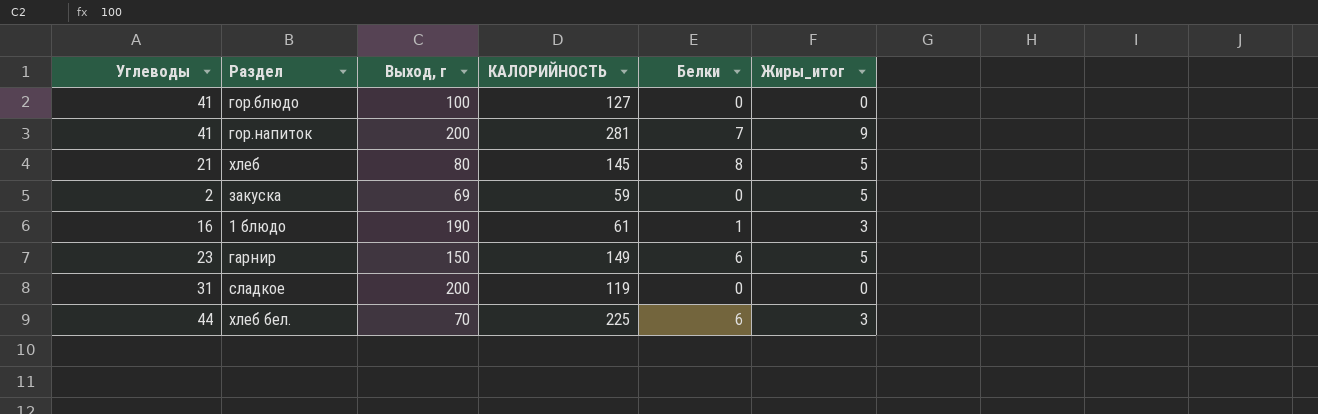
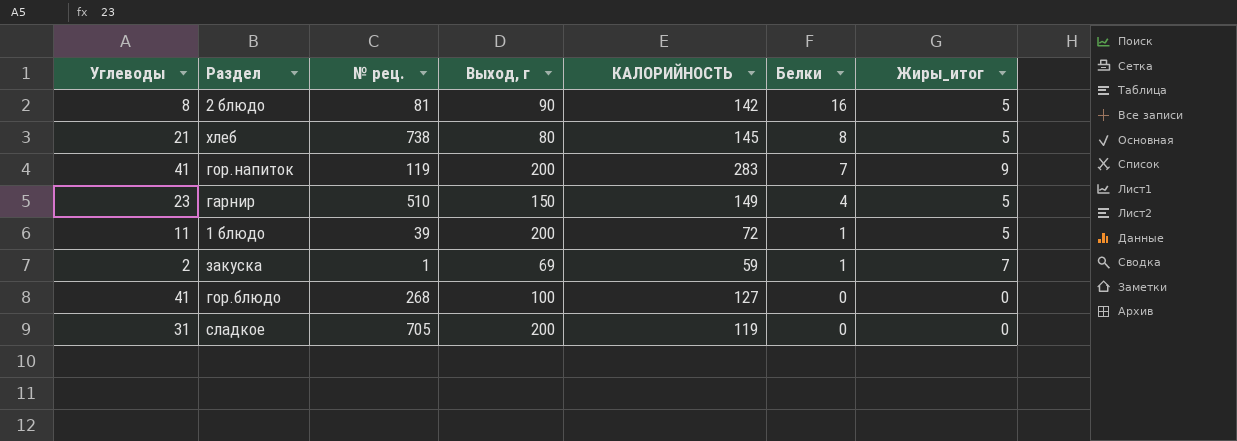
row order: none -> Белки descending
column № рец. | position: none -> 3
row хлеб бел.: 44 | 70 | 225 | 6 | 3 -> none
row 2 блюдо: none -> 8 | 81 | 90 | 142 | 16 | 5
гор.напиток | КАЛОРИЙНОСТЬ: 281 -> 283
гарнир | Белки: 6 -> 4
1 блюдо | Углеводы: 16 -> 11
1 блюдо | Выход, г: 190 -> 200
1 блюдо | КАЛОРИЙНОСТЬ: 61 -> 72
1 блюдо | Жиры_итог: 3 -> 5
закуска | Белки: 0 -> 1
закуска | Жиры_итог: 5 -> 7

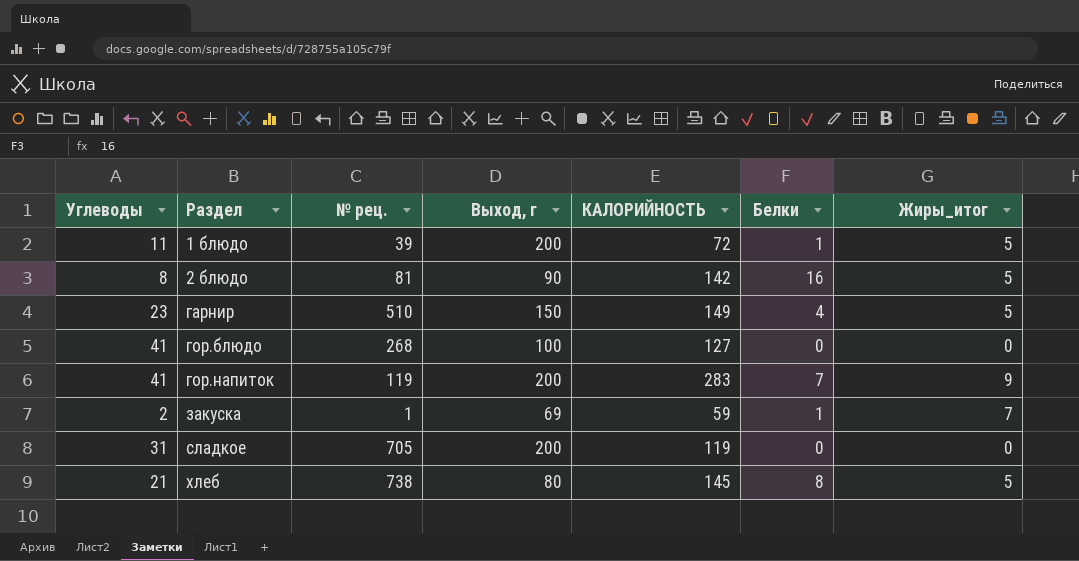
row order: Белки descending -> Раздел ascending

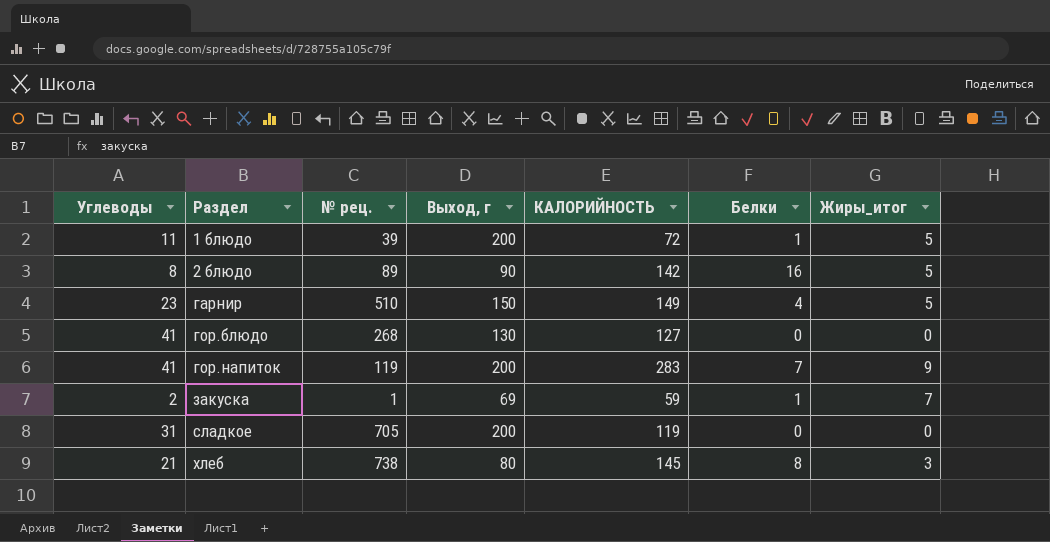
2 блюдо | № рец.: 81 -> 89
гор.блюдо | Выход, г: 100 -> 130
хлеб | Жиры_итог: 5 -> 3

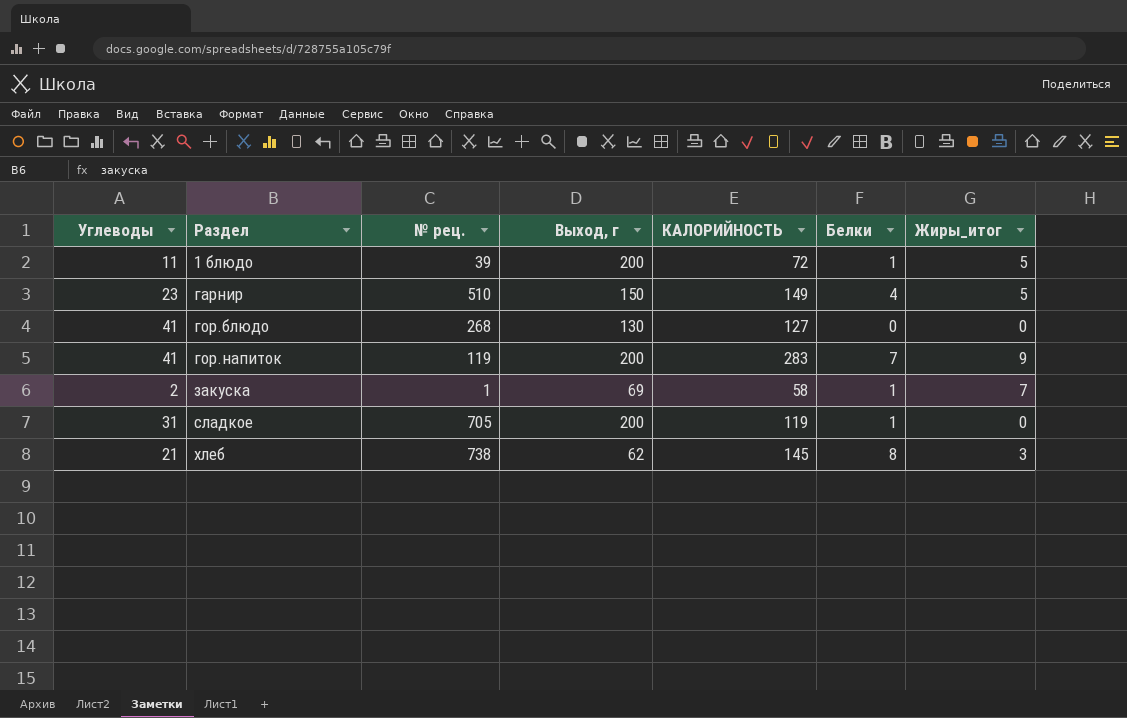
row 2 блюдо: 8 | 89 | 90 | 142 | 16 | 5 -> none
закуска | КАЛОРИЙНОСТЬ: 59 -> 58
сладкое | Белки: 0 -> 1
хлеб | Выход, г: 80 -> 62

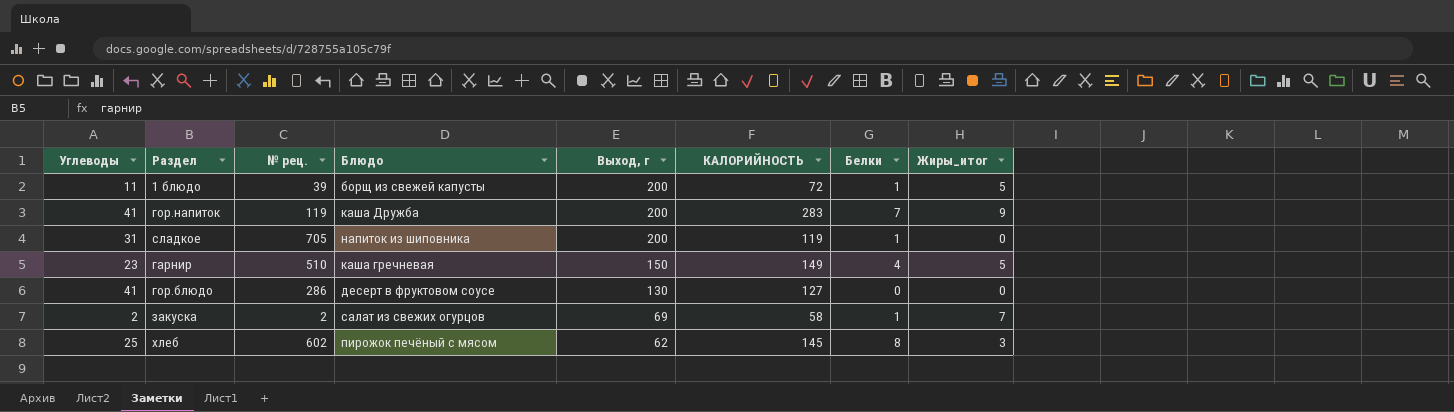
row order: Раздел ascending -> Выход, г descending
column Блюдо | position: none -> 4
гор.блюдо | № рец.: 268 -> 286
закуска | № рец.: 1 -> 2
хлеб | Углеводы: 21 -> 25
хлеб | № рец.: 738 -> 602

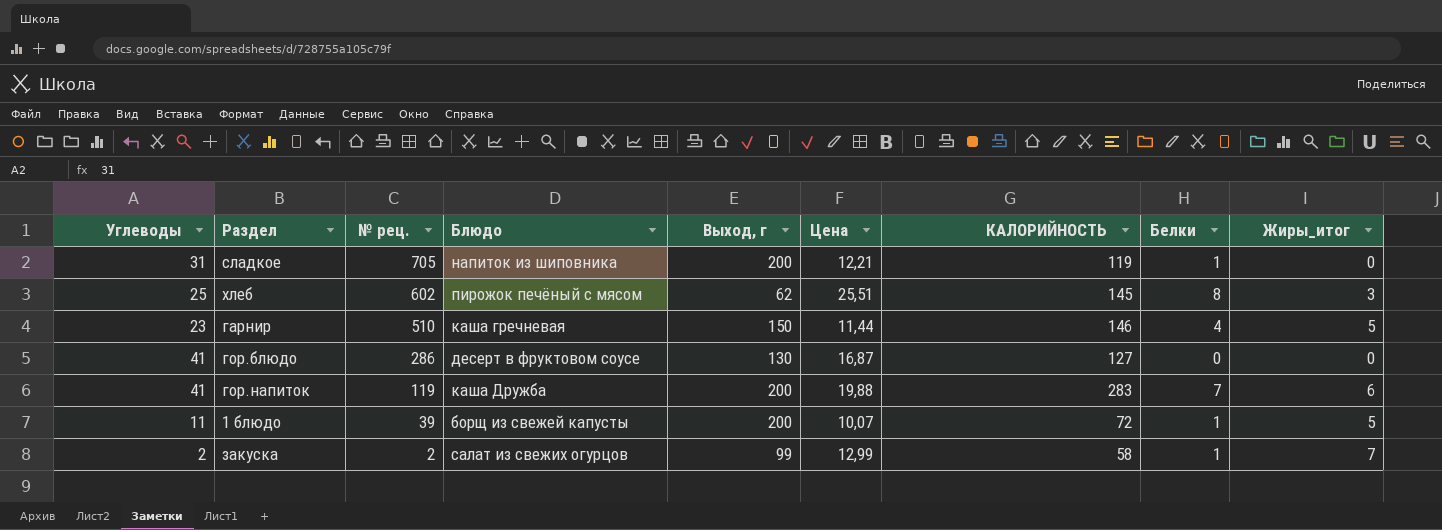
row order: Выход, г descending -> № рец. descending
column Цена | position: none -> 6
гарнир | КАЛОРИЙНОСТЬ: 149 -> 146
гор.напиток | Жиры_итог: 9 -> 6
закуска | Выход, г: 69 -> 99

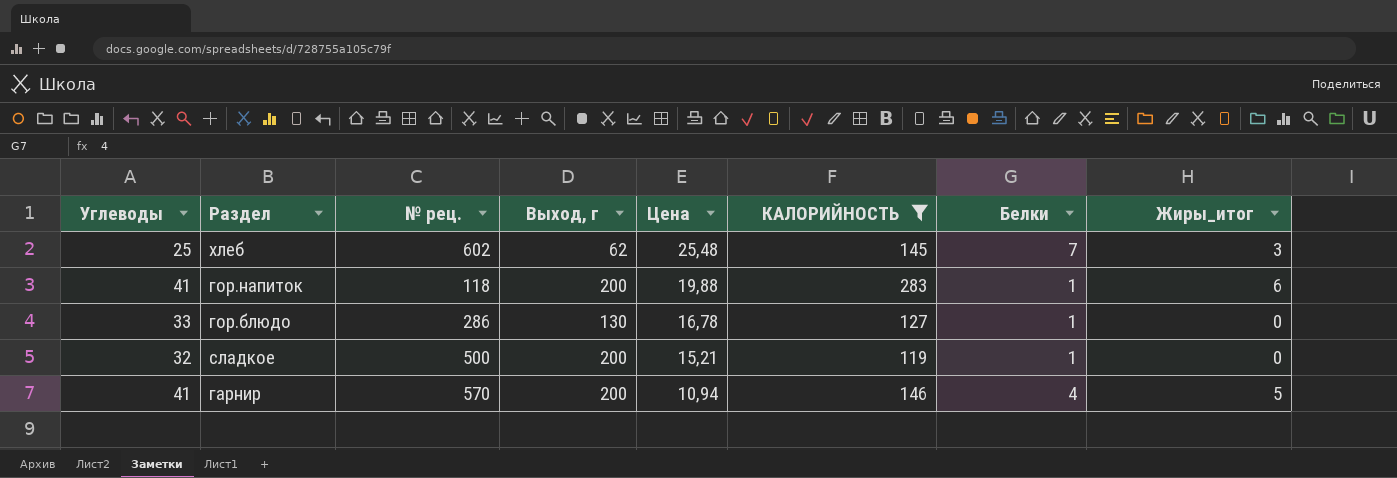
filter: none -> КАЛОРИЙНОСТЬ >= 119
row order: № рец. descending -> Цена descending
column Блюдо | position: 4 -> none
хлеб | Цена: 25,51 -> 25,48
хлеб | Белки: 8 -> 7
гор.напиток | № рец.: 119 -> 118
гор.напиток | Белки: 7 -> 1
гор.блюдо | Углеводы: 41 -> 33
гор.блюдо | Цена: 16,87 -> 16,78
гор.блюдо | Белки: 0 -> 1
сладкое | Углеводы: 31 -> 32
сладкое | № рец.: 705 -> 500
сладкое | Цена: 12,21 -> 15,21
гарнир | Углеводы: 23 -> 41
гарнир | № рец.: 510 -> 570
гарнир | Выход, г: 150 -> 200
гарнир | Цена: 11,44 -> 10,94

